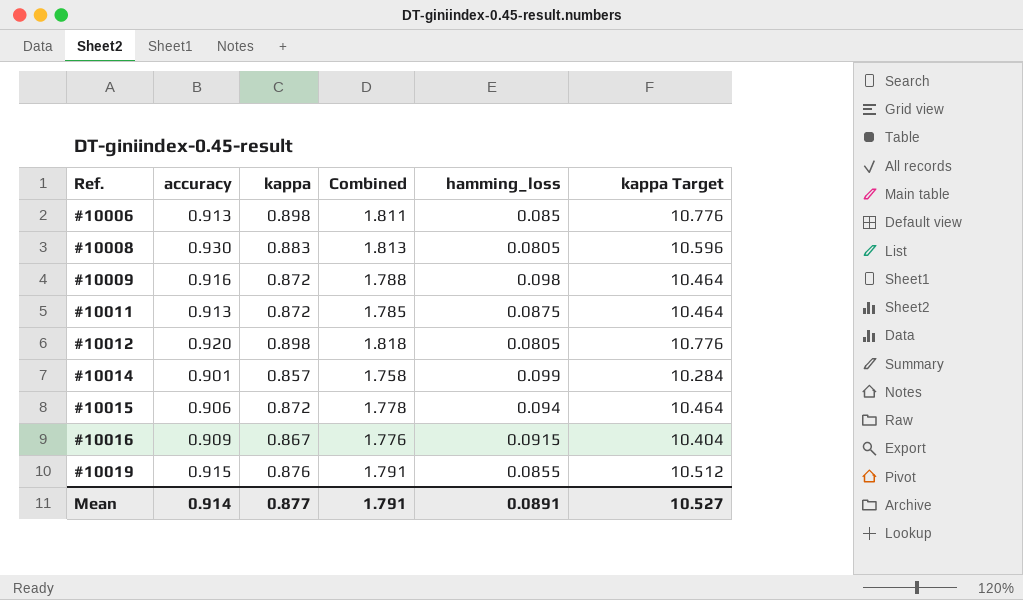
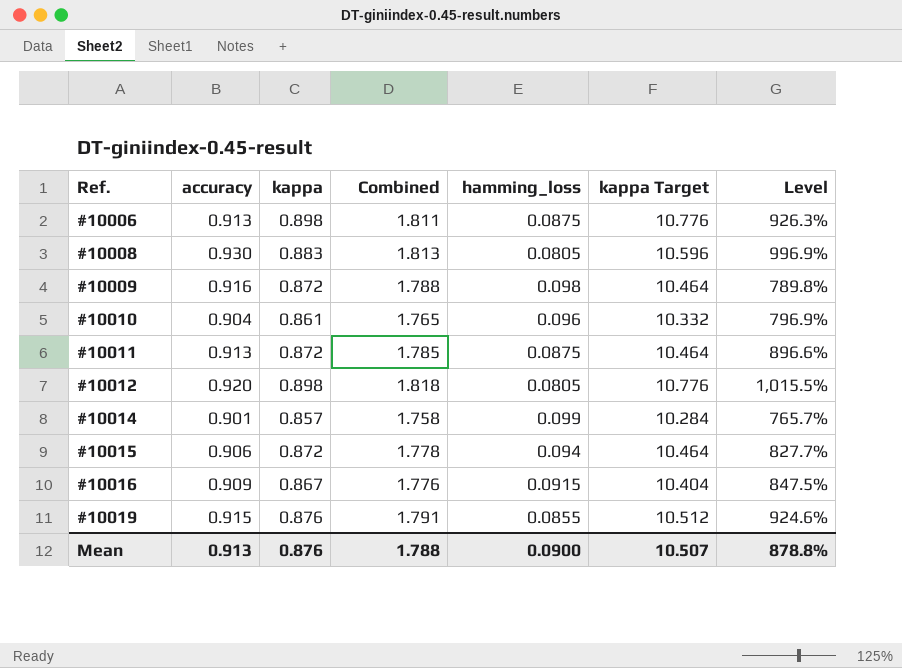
column Level | formula: none -> ([kappa] - [hamming_loss]) / [hamming_loss]
#10006 | hamming_loss: 0.085 -> 0.0875
row #10010: none -> 0.904 | 0.861 | 1.765 | 0.096 | 10.332 | 796.9%
Mean | accuracy: 0.914 -> 0.913
Mean | kappa: 0.877 -> 0.876
Mean | Combined: 1.791 -> 1.788
Mean | hamming_loss: 0.0891 -> 0.0900
Mean | kappa Target: 10.527 -> 10.507

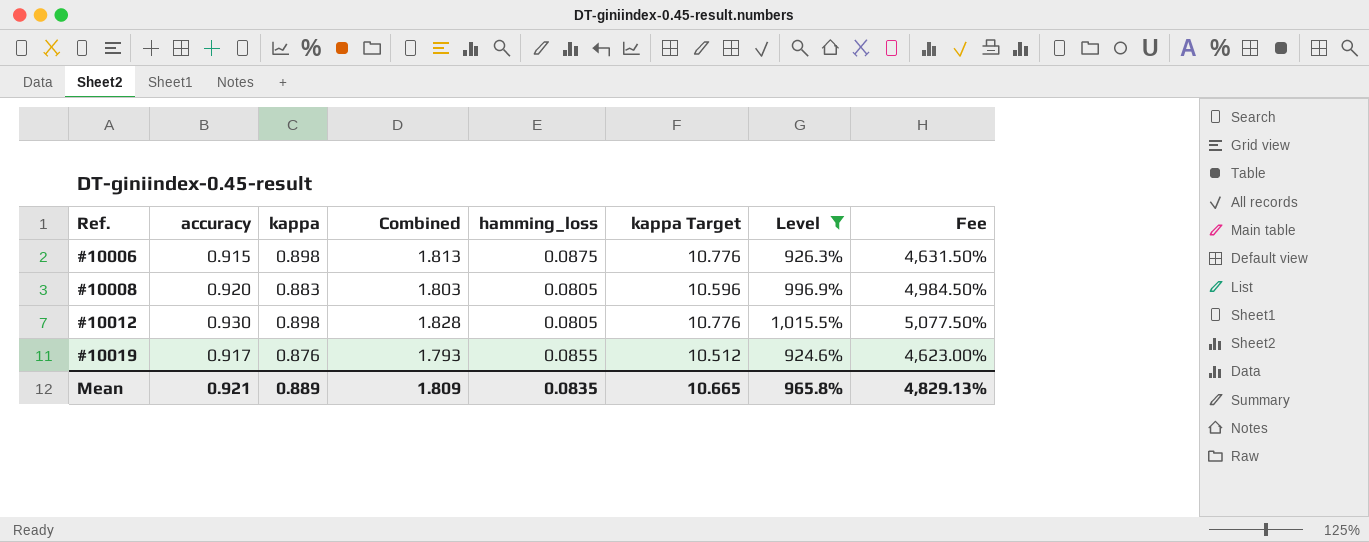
filter: none -> Level >= 924.6%
column Fee | formula: none -> [Level] * 5
#10006 | accuracy: 0.913 -> 0.915
#10006 | Combined: 1.811 -> 1.813
#10008 | accuracy: 0.930 -> 0.920
#10008 | Combined: 1.813 -> 1.803
#10012 | accuracy: 0.920 -> 0.930
#10012 | Combined: 1.818 -> 1.828
#10019 | accuracy: 0.915 -> 0.917
#10019 | Combined: 1.791 -> 1.793
Mean | accuracy: 0.913 -> 0.921
Mean | kappa: 0.876 -> 0.889
Mean | Combined: 1.788 -> 1.809
Mean | hamming_loss: 0.0900 -> 0.0835
Mean | kappa Target: 10.507 -> 10.665
Mean | Level: 878.8% -> 965.8%

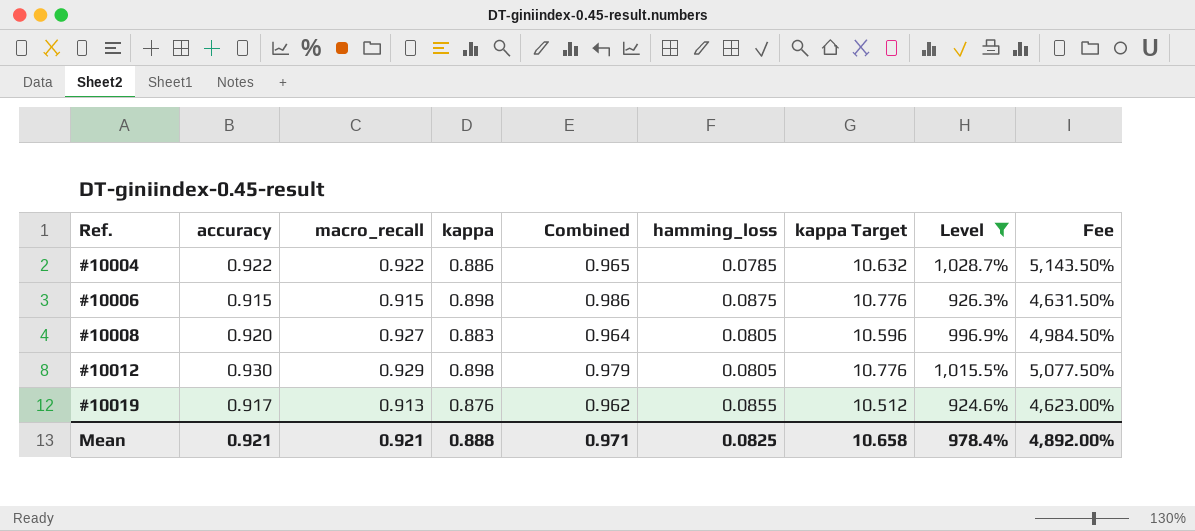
column macro_recall | position: none -> 3
column Combined | formula: [accuracy] + [kappa] -> [kappa] + [hamming_loss]
row #10004: none -> 0.922 | 0.922 | 0.886 | 0.965 | 0.0785 | 10.632 | 1,028.7% | 5,143.50%
Mean | kappa: 0.889 -> 0.888
Mean | Combined: 1.809 -> 0.971
Mean | hamming_loss: 0.0835 -> 0.0825
Mean | kappa Target: 10.665 -> 10.658
Mean | Level: 965.8% -> 978.4%
Mean | Fee: 4,829.13% -> 4,892.00%

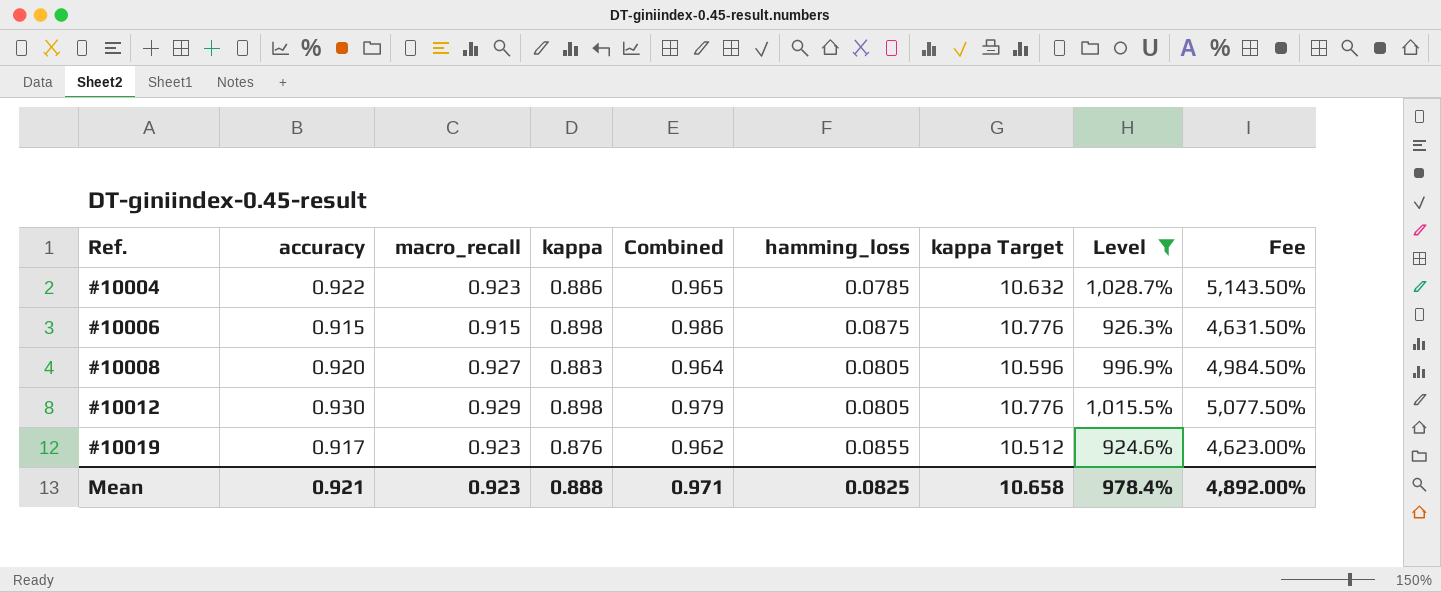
#10004 | macro_recall: 0.922 -> 0.923
#10019 | macro_recall: 0.913 -> 0.923
Mean | macro_recall: 0.921 -> 0.923

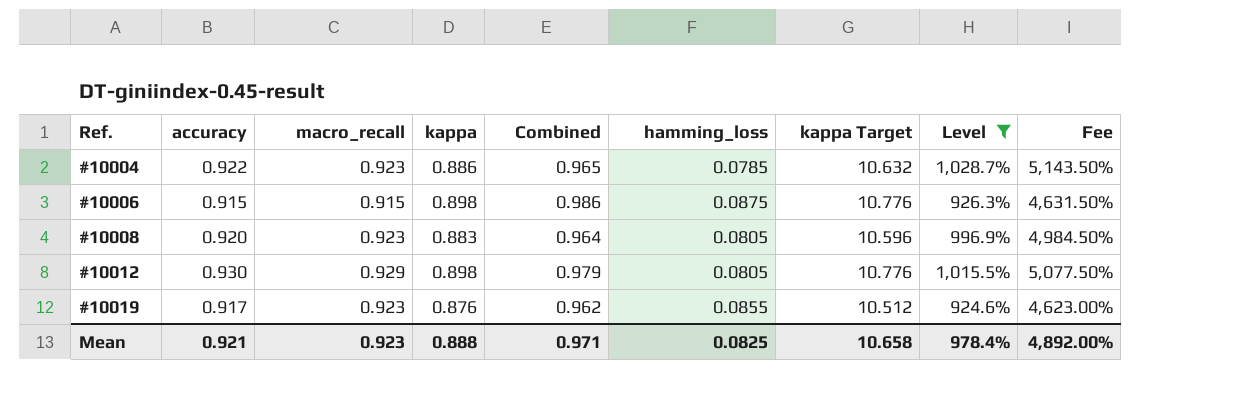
#10008 | macro_recall: 0.927 -> 0.923

